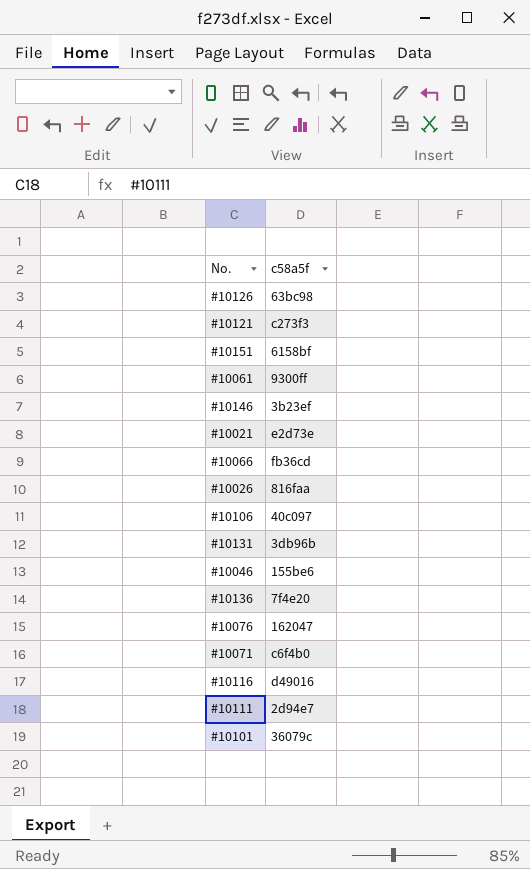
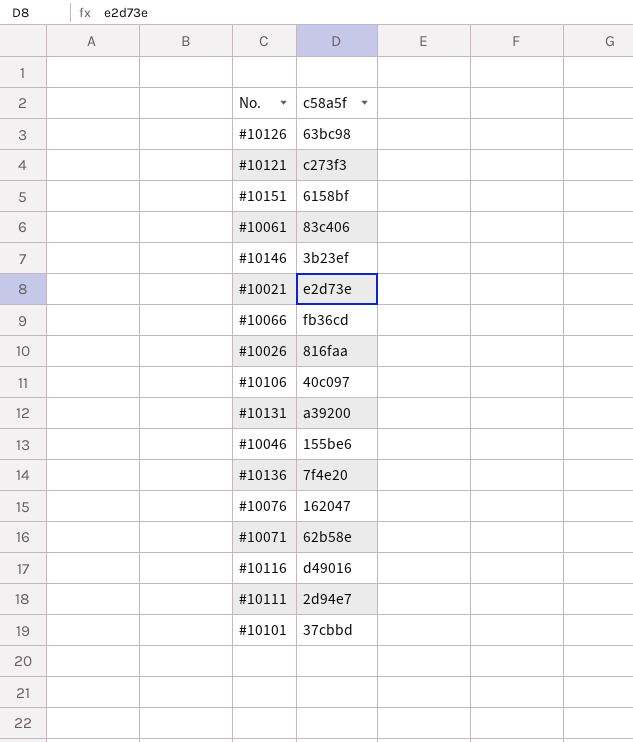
#10061 | c58a5f: 9300ff -> 83c406
#10131 | c58a5f: 3db96b -> a39200
#10071 | c58a5f: c6f4b0 -> 62b58e
#10101 | c58a5f: 36079c -> 37cbbd

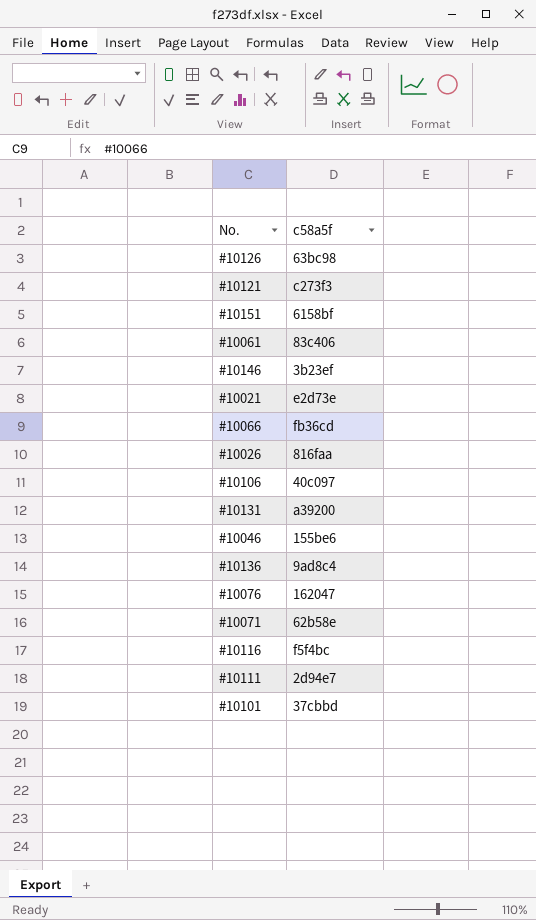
#10136 | c58a5f: 7f4e20 -> 9ad8c4
#10116 | c58a5f: d49016 -> f5f4bc

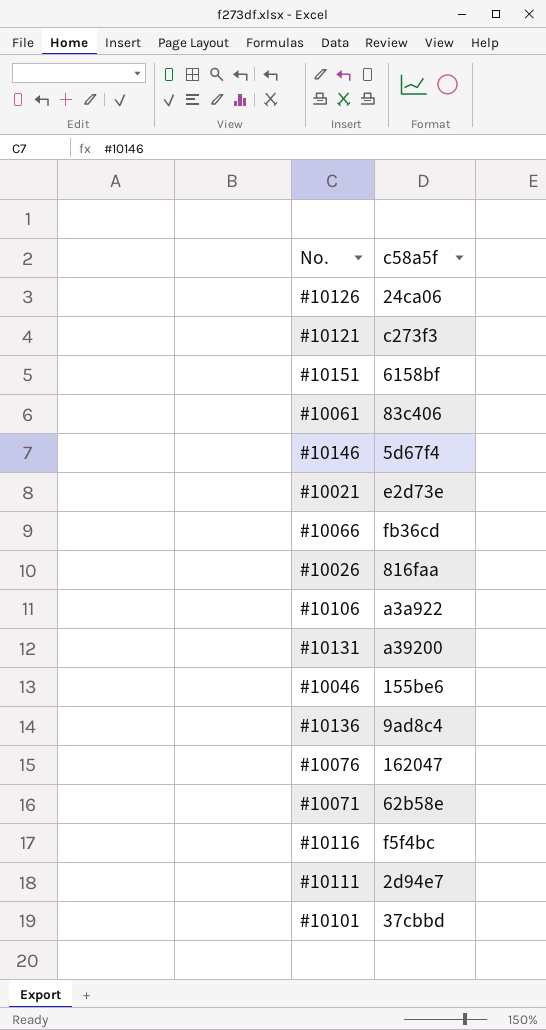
#10126 | c58a5f: 63bc98 -> 24ca06
#10146 | c58a5f: 3b23ef -> 5d67f4
#10106 | c58a5f: 40c097 -> a3a922

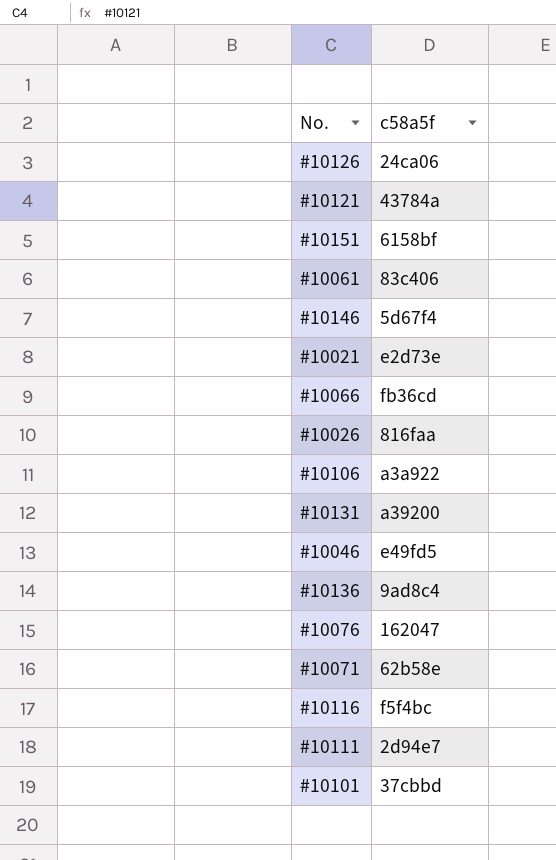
#10121 | c58a5f: c273f3 -> 43784a
#10046 | c58a5f: 155be6 -> e49fd5

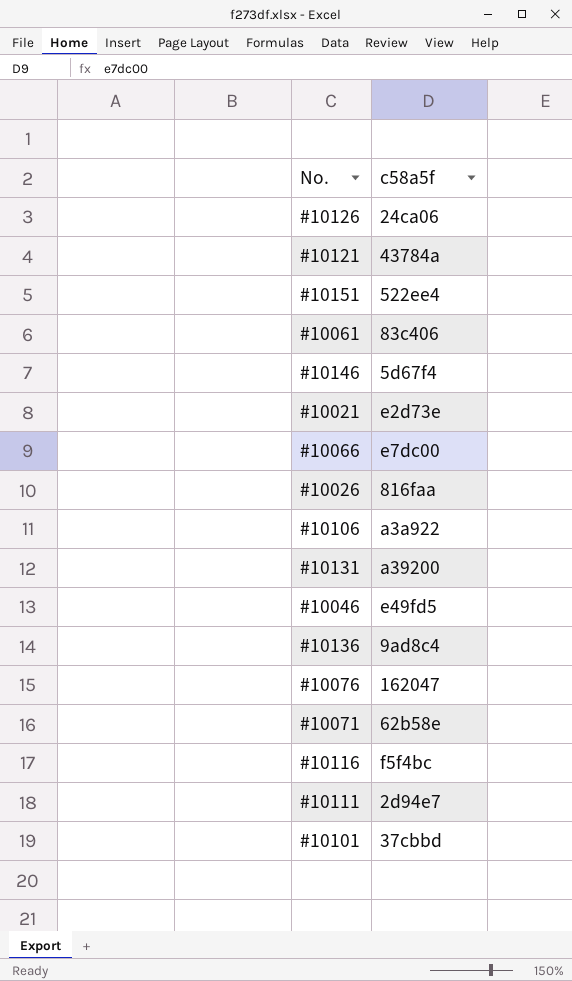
#10151 | c58a5f: 6158bf -> 522ee4
#10066 | c58a5f: fb36cd -> e7dc00

